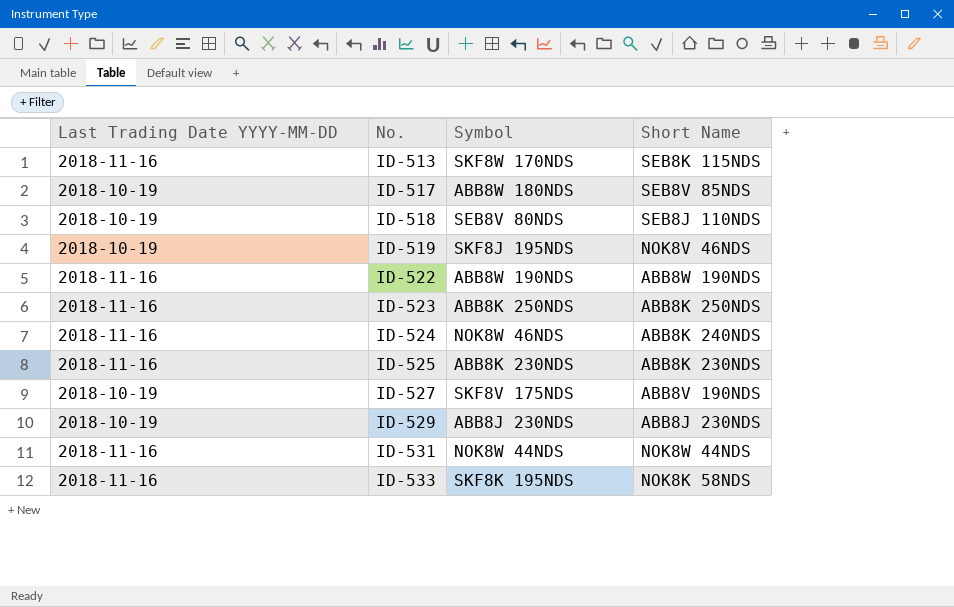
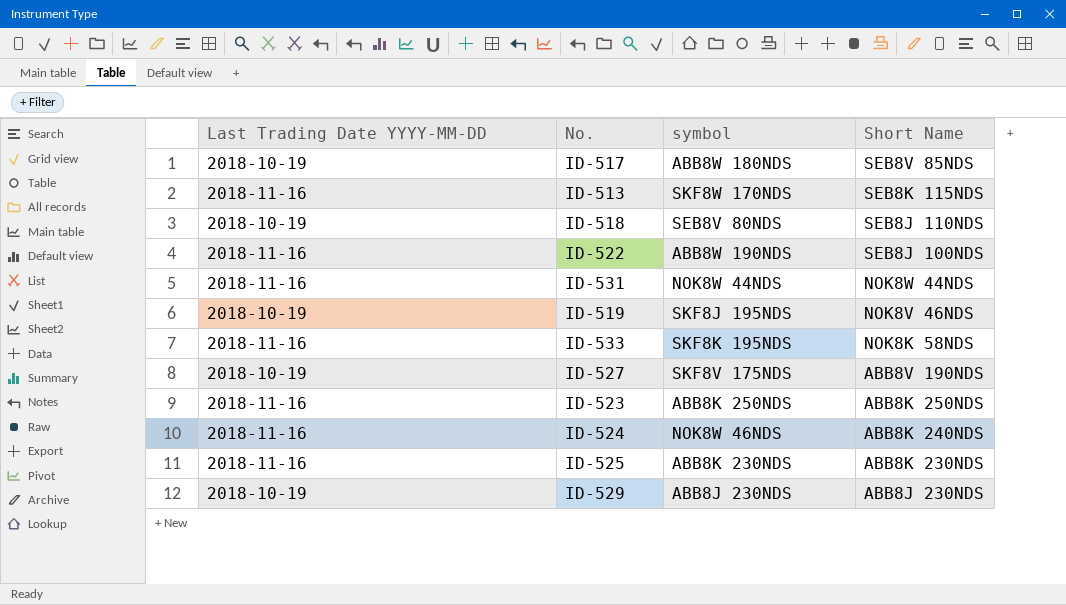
row order: No. ascending -> Short Name descending
column name: Symbol -> symbol
ID-522 | Short Name: ABB8W 190NDS -> SEB8J 100NDS

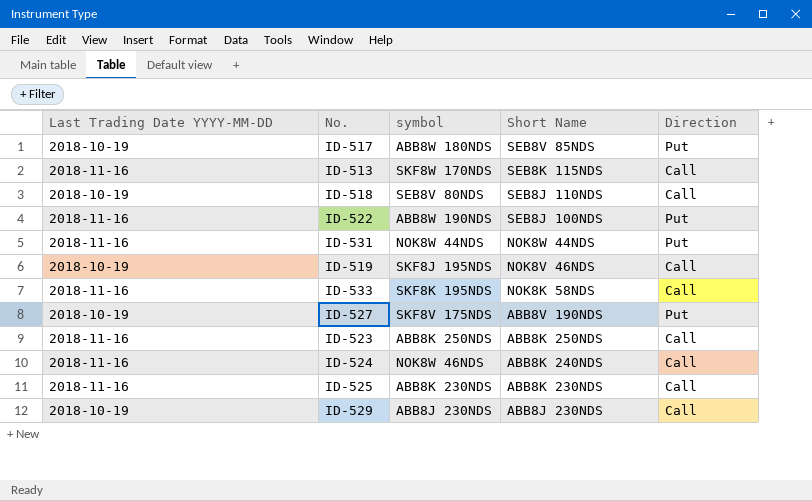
column Direction | position: none -> 5

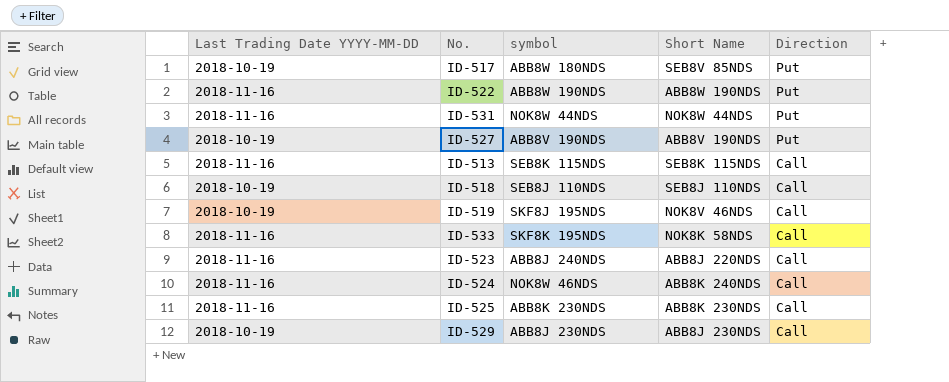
row order: Short Name descending -> Direction descending
ID-522 | Short Name: SEB8J 100NDS -> ABB8W 190NDS
ID-527 | symbol: SKF8V 175NDS -> ABB8V 190NDS
ID-513 | symbol: SKF8W 170NDS -> SEB8K 115NDS
ID-518 | symbol: SEB8V 80NDS -> SEB8J 110NDS
ID-523 | symbol: ABB8K 250NDS -> ABB8J 240NDS
ID-523 | Short Name: ABB8K 250NDS -> ABB8J 220NDS

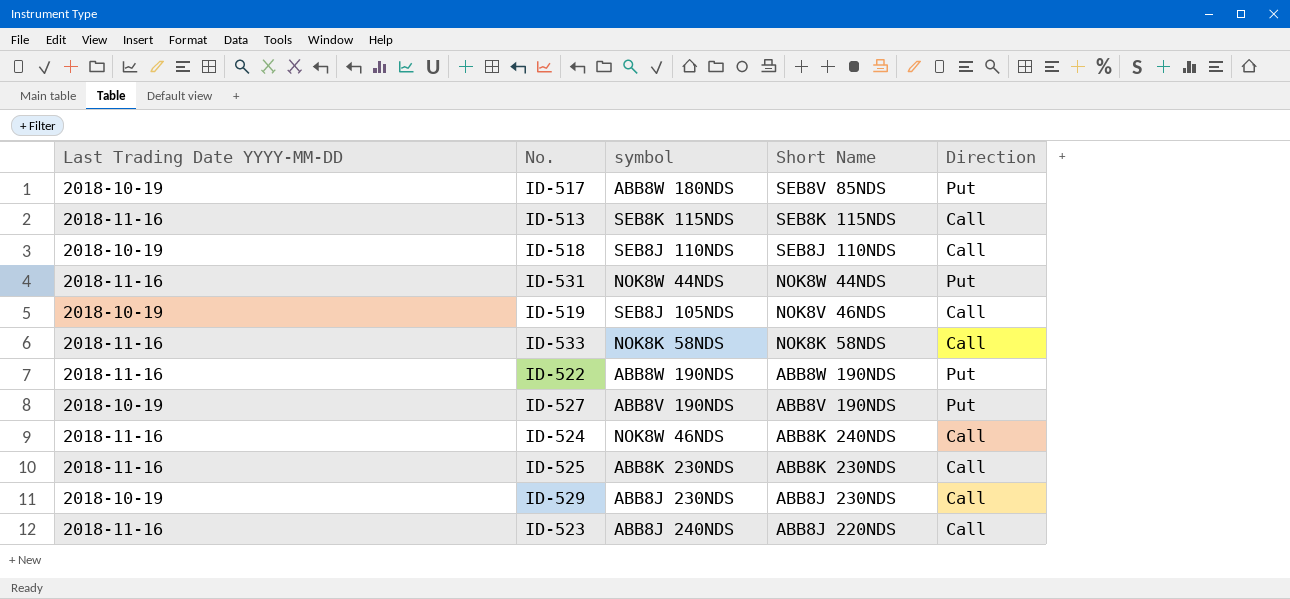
row order: Direction descending -> Short Name descending
ID-519 | symbol: SKF8J 195NDS -> SEB8J 105NDS
ID-533 | symbol: SKF8K 195NDS -> NOK8K 58NDS

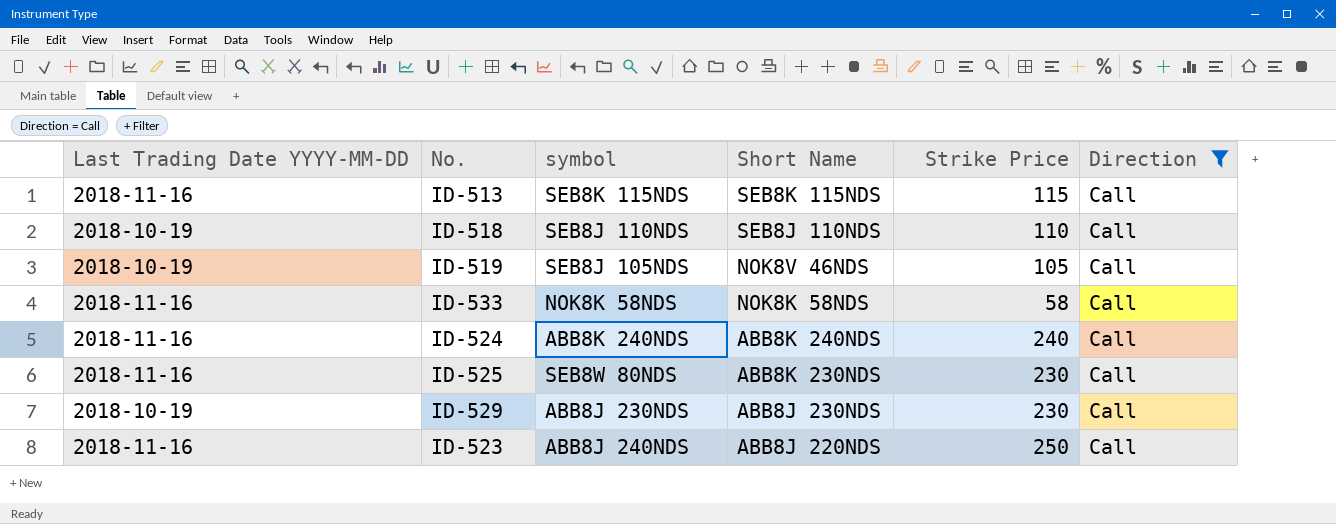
filter: none -> Direction = Call
column Strike Price | position: none -> 5
ID-524 | symbol: NOK8W 46NDS -> ABB8K 240NDS
ID-525 | symbol: ABB8K 230NDS -> SEB8W 80NDS

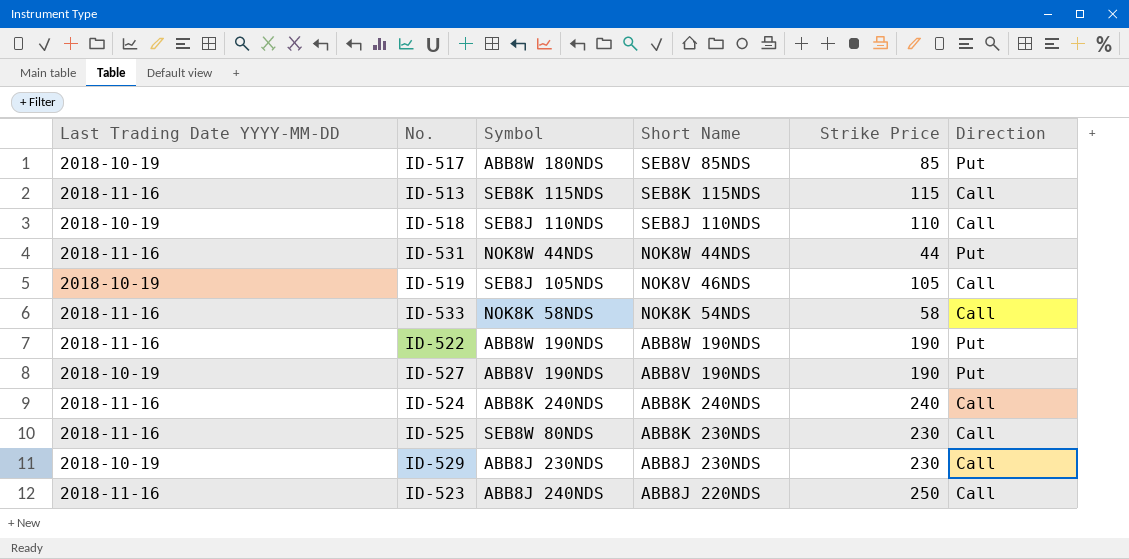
filter: Direction = Call -> none
column name: symbol -> Symbol
ID-533 | Short Name: NOK8K 58NDS -> NOK8K 54NDS

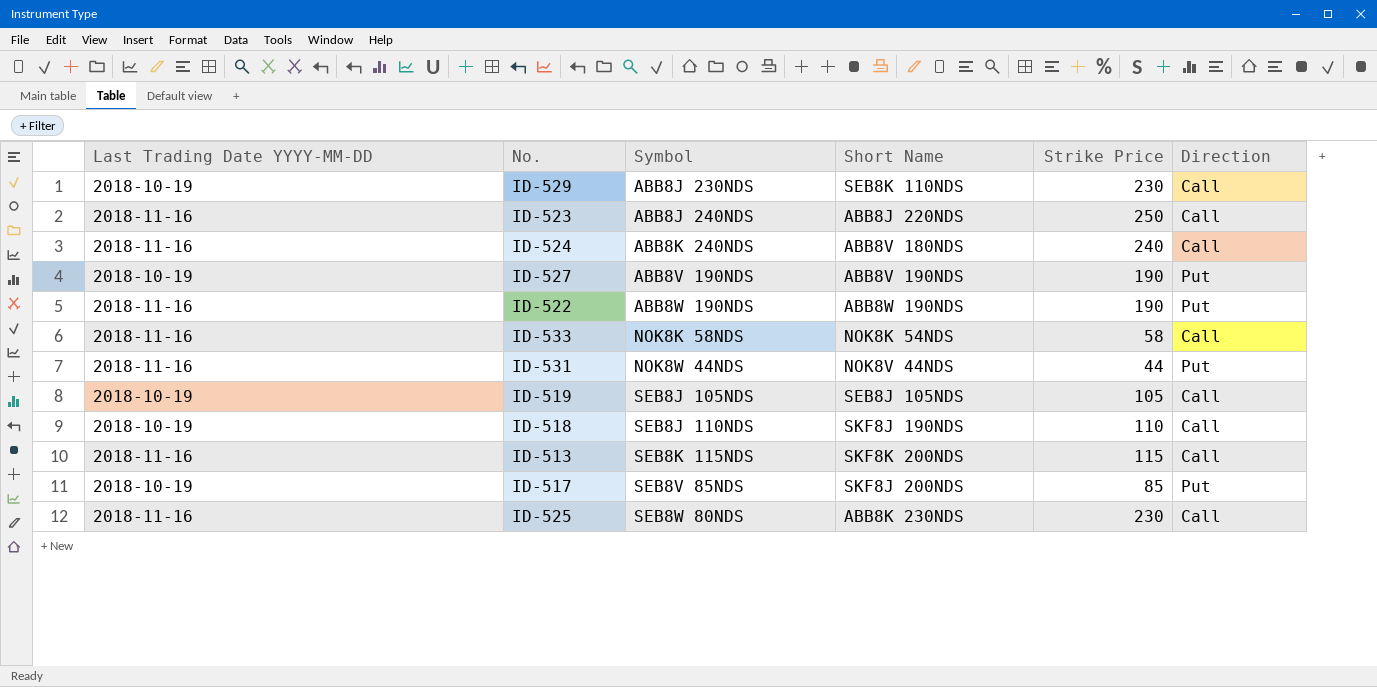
row order: Short Name descending -> Symbol ascending
ID-529 | Short Name: ABB8J 230NDS -> SEB8K 110NDS
ID-524 | Short Name: ABB8K 240NDS -> ABB8V 180NDS
ID-531 | Short Name: NOK8W 44NDS -> NOK8V 44NDS
ID-519 | Short Name: NOK8V 46NDS -> SEB8J 105NDS
ID-518 | Short Name: SEB8J 110NDS -> SKF8J 190NDS
ID-513 | Short Name: SEB8K 115NDS -> SKF8K 200NDS
ID-517 | Symbol: ABB8W 180NDS -> SEB8V 85NDS
ID-517 | Short Name: SEB8V 85NDS -> SKF8J 200NDS

